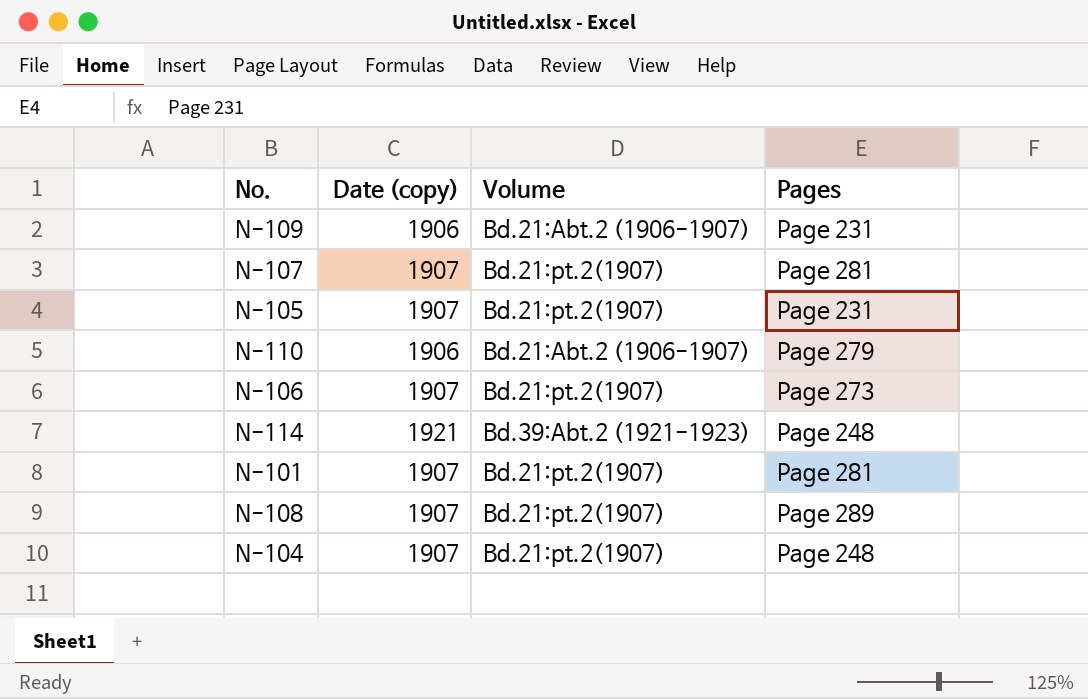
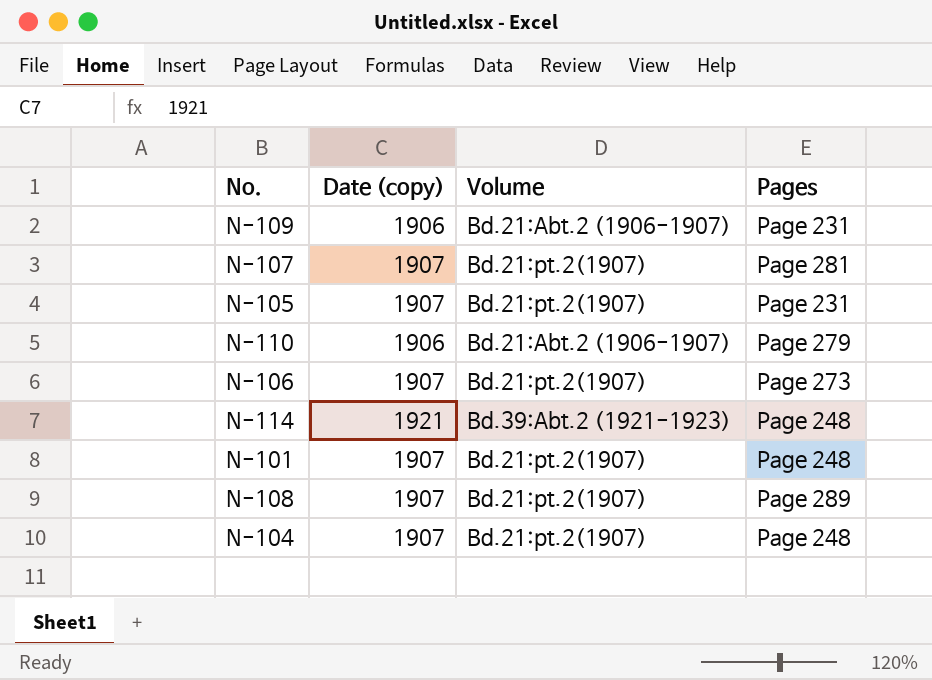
N-101 | Pages: Page 281 -> Page 248

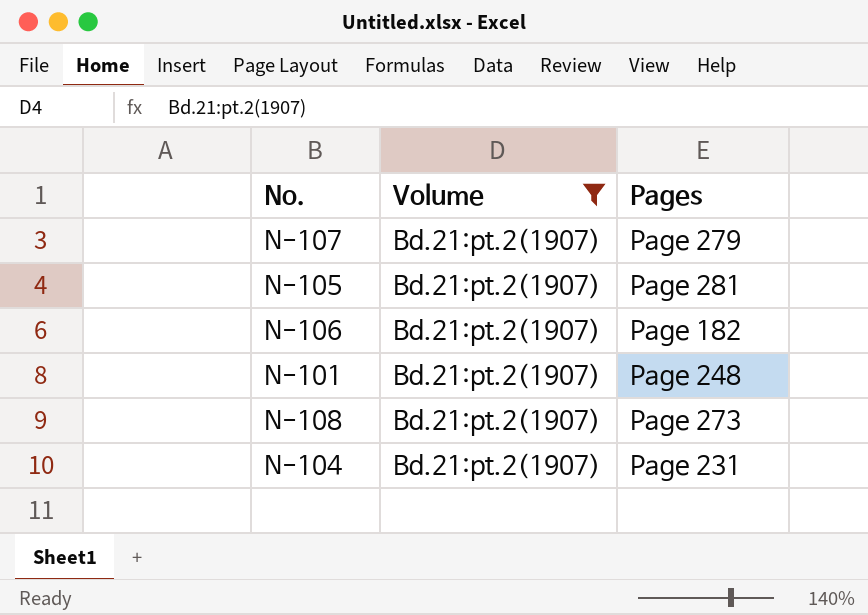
filter: none -> Volume = Bd.21:pt.2(1907)
column Date (copy) | position: 2 -> none
N-107 | Pages: Page 281 -> Page 279
N-105 | Pages: Page 231 -> Page 281
N-106 | Pages: Page 273 -> Page 182
N-108 | Pages: Page 289 -> Page 273
N-104 | Pages: Page 248 -> Page 231

